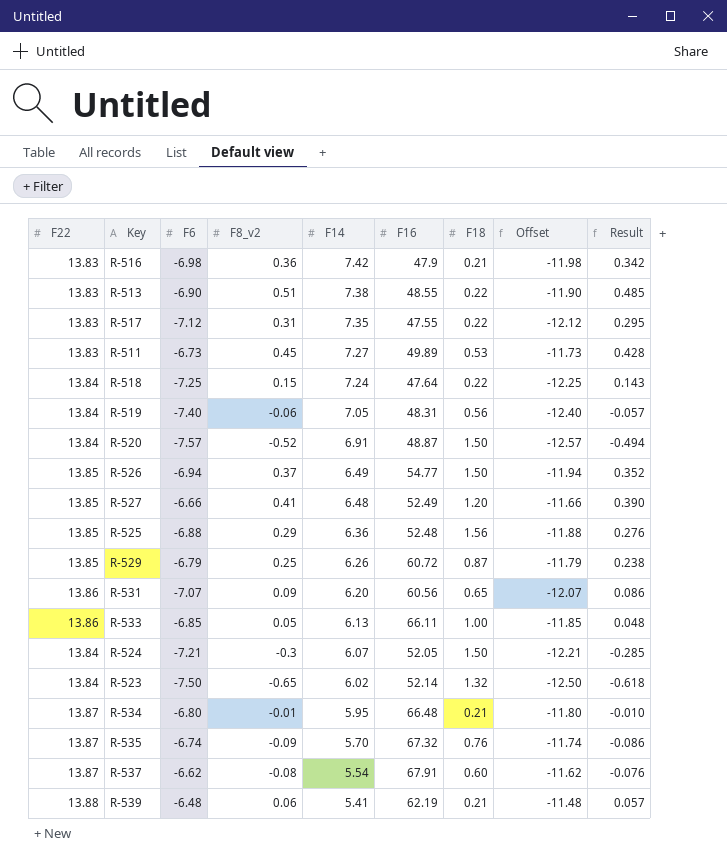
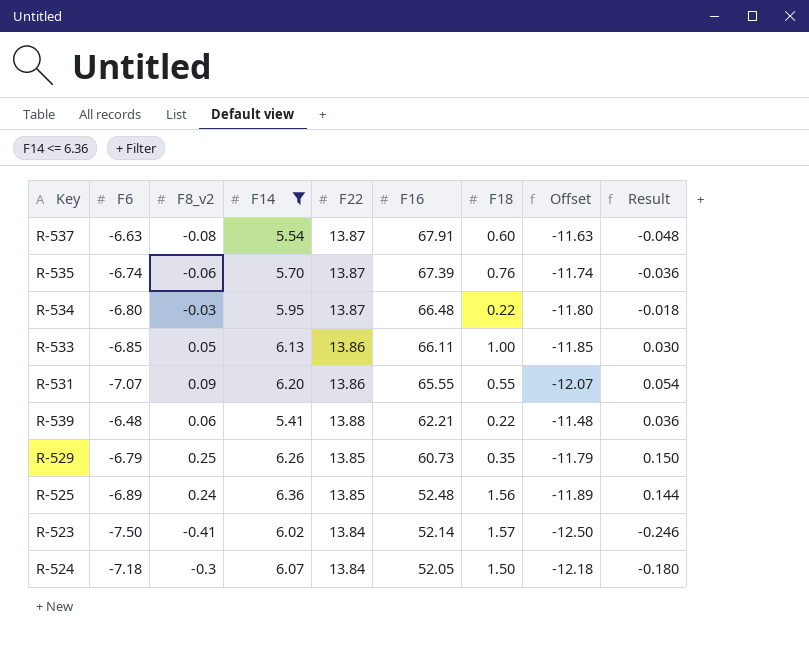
filter: none -> F14 <= 6.36
row order: F14 descending -> F16 descending
column F22 | position: 1 -> 5
column Result | formula: [F8_v2] * 0.95 -> [F8_v2] * 0.6
R-537 | F6: -6.62 -> -6.63
R-537 | Offset: -11.62 -> -11.63
R-535 | F8_v2: -0.09 -> -0.06
R-535 | F16: 67.32 -> 67.39
R-534 | F8_v2: -0.01 -> -0.03
R-534 | F18: 0.21 -> 0.22
R-531 | F16: 60.56 -> 65.55
R-531 | F18: 0.65 -> 0.55
R-539 | F16: 62.19 -> 62.21
R-539 | F18: 0.21 -> 0.22
R-529 | F16: 60.72 -> 60.73
R-529 | F18: 0.87 -> 0.35
R-525 | F6: -6.88 -> -6.89
R-525 | F8_v2: 0.29 -> 0.24
R-525 | Offset: -11.88 -> -11.89
R-523 | F8_v2: -0.65 -> -0.41
R-523 | F18: 1.32 -> 1.57
R-524 | F6: -7.21 -> -7.18
R-524 | Offset: -12.21 -> -12.18

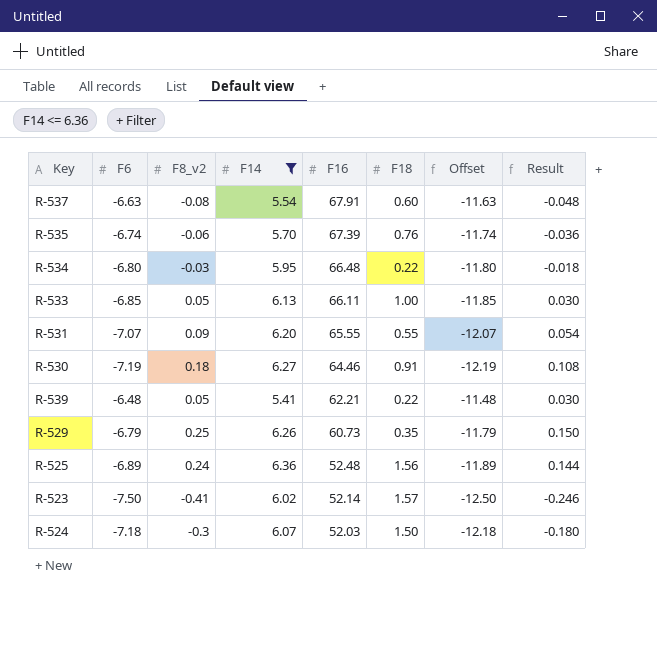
column F22 | position: 5 -> none
row R-530: none -> -7.19 | 0.18 | 6.27 | 64.46 | 0.91 | -12.19 | 0.108
R-539 | F8_v2: 0.06 -> 0.05
R-539 | Result: 0.036 -> 0.030
R-524 | F16: 52.05 -> 52.03

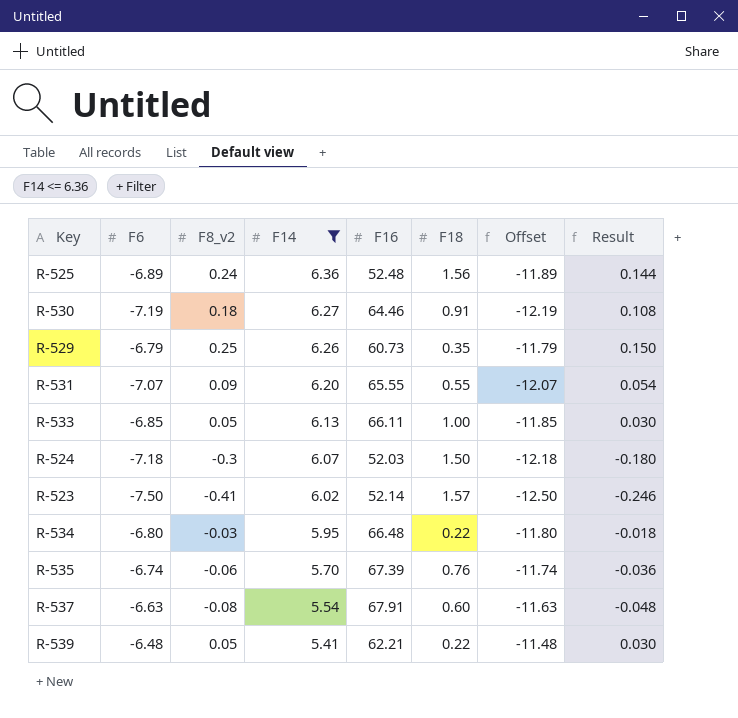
row order: F16 descending -> F14 descending

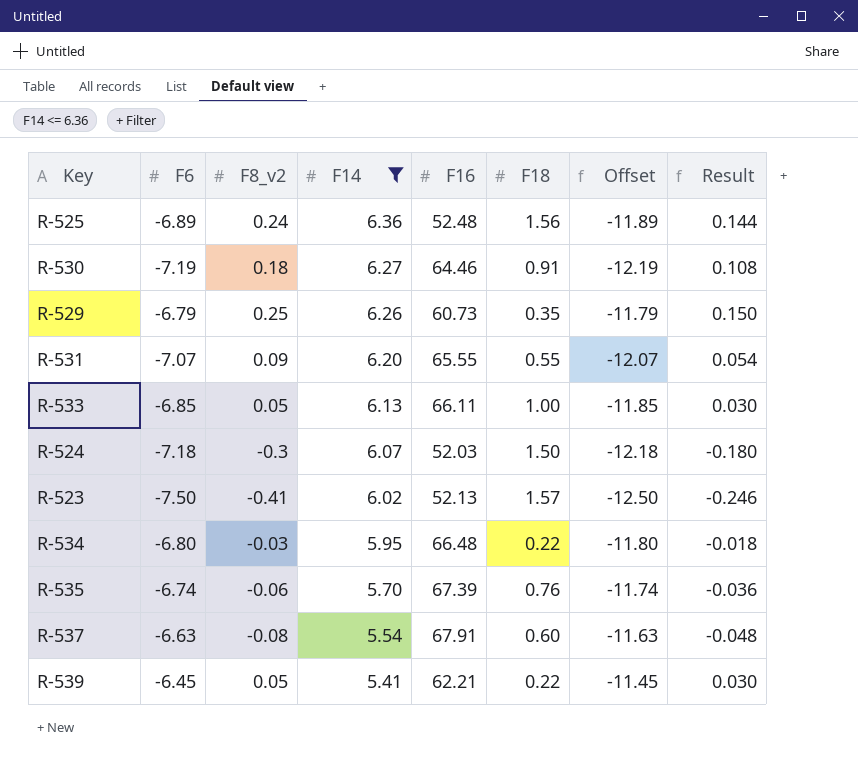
R-523 | F16: 52.14 -> 52.13
R-539 | F6: -6.48 -> -6.45
R-539 | Offset: -11.48 -> -11.45

